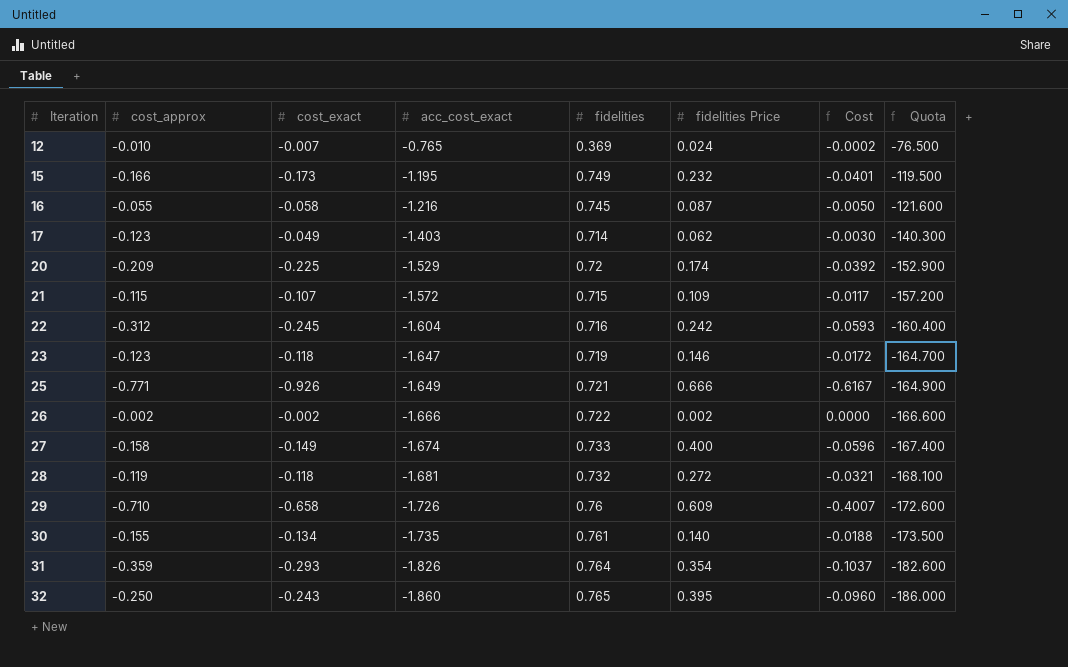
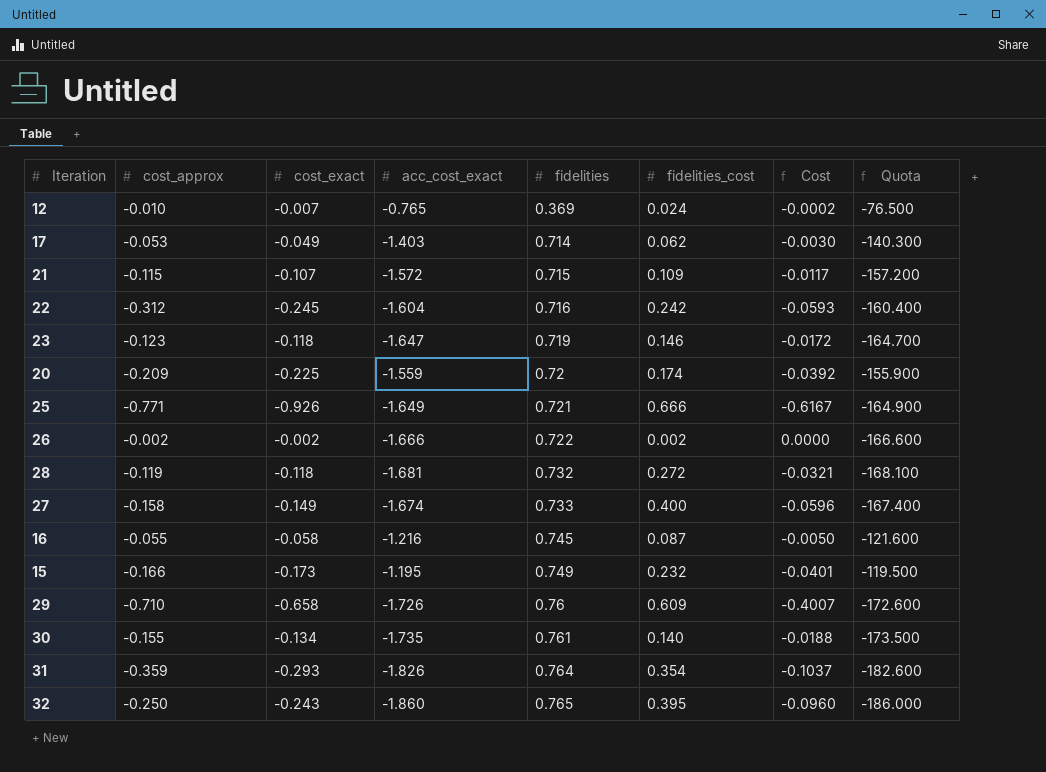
row order: Iteration ascending -> fidelities ascending
column name: fidelities Price -> fidelities_cost
17 | cost_approx: -0.123 -> -0.053
20 | acc_cost_exact: -1.529 -> -1.559
20 | Quota: -152.900 -> -155.900

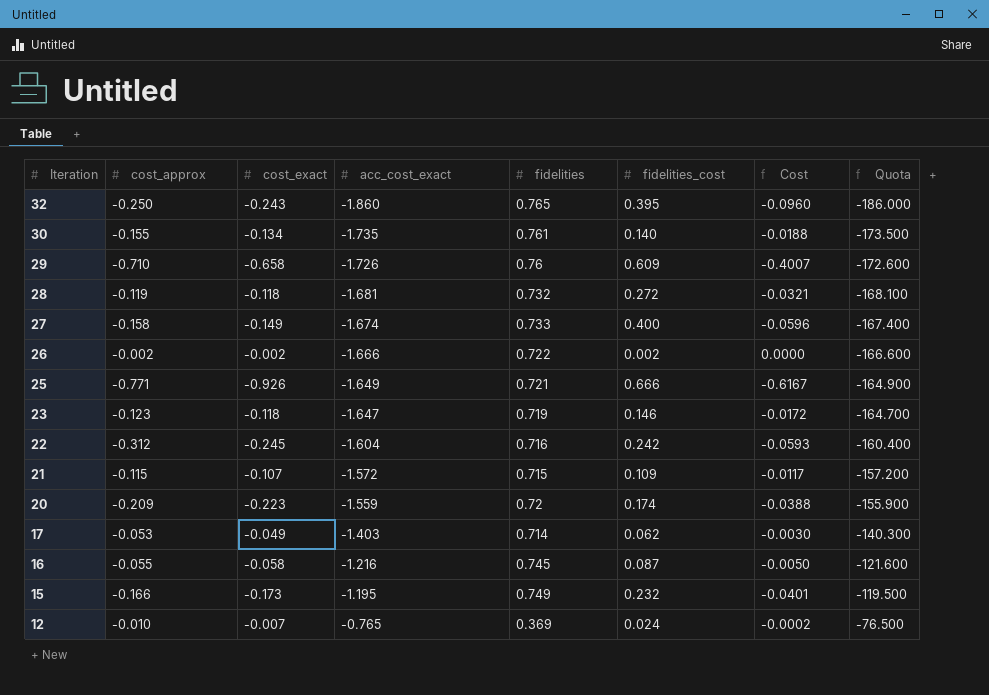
row order: fidelities ascending -> Iteration descending
row 31: -0.359 | -0.293 | -1.826 | 0.764 | 0.354 | -0.1037 | -182.600 -> none
20 | cost_exact: -0.225 -> -0.223
20 | Cost: -0.0392 -> -0.0388

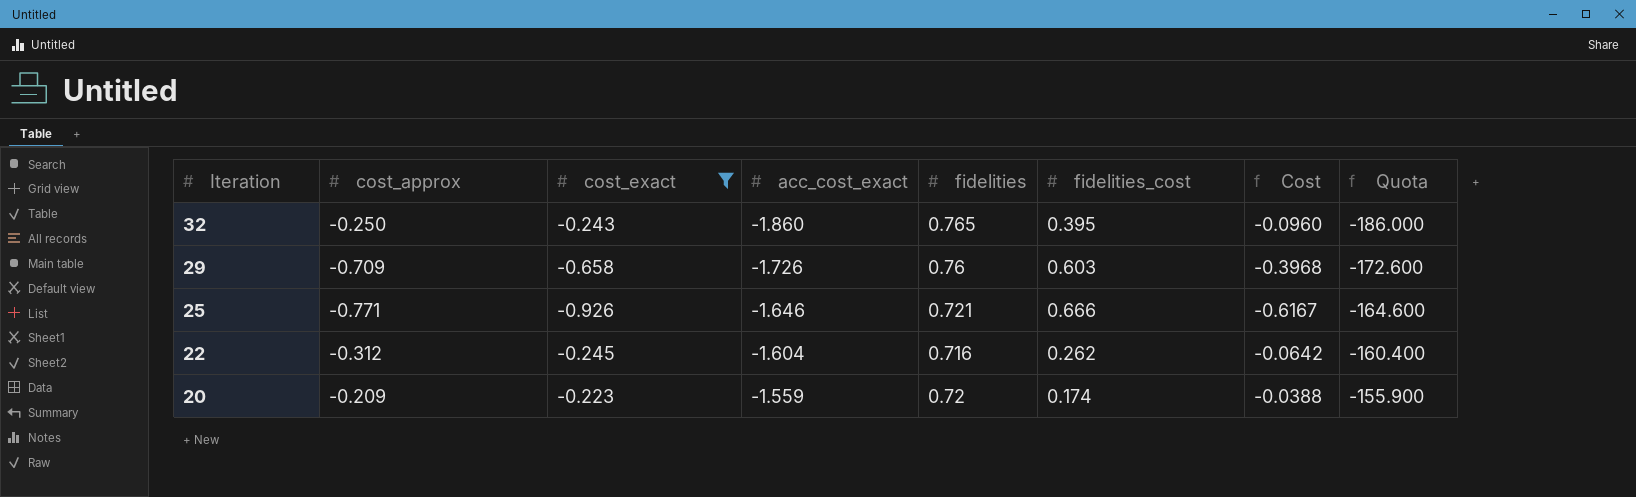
filter: none -> cost_exact <= -0.223
29 | cost_approx: -0.710 -> -0.709
29 | fidelities_cost: 0.609 -> 0.603
29 | Cost: -0.4007 -> -0.3968
25 | acc_cost_exact: -1.649 -> -1.646
25 | Quota: -164.900 -> -164.600
22 | fidelities_cost: 0.242 -> 0.262
22 | Cost: -0.0593 -> -0.0642

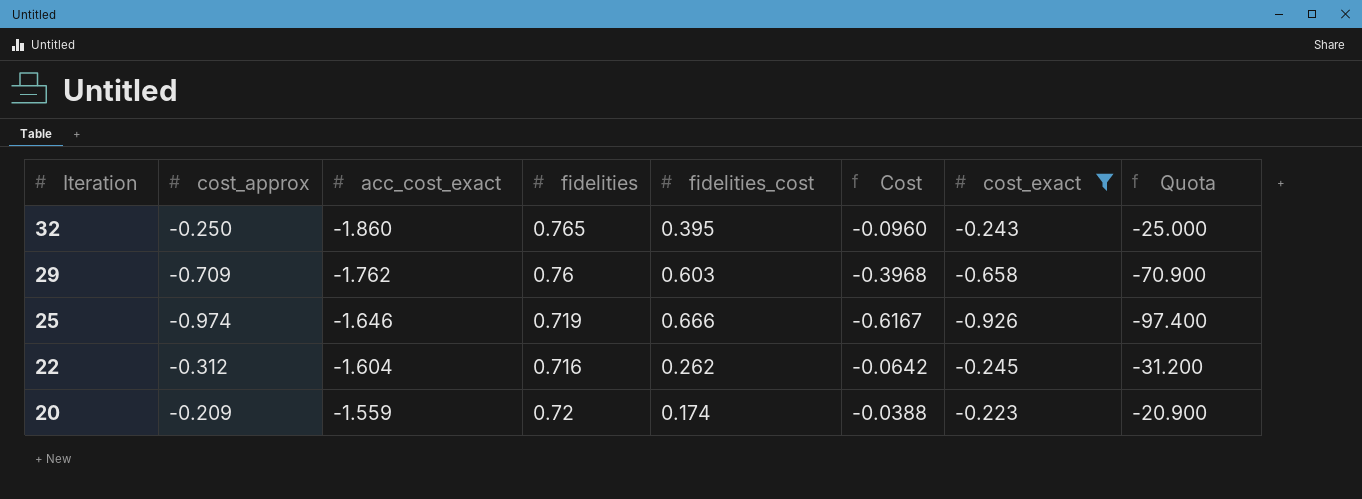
column cost_exact | position: 3 -> 7
column Quota | formula: [acc_cost_exact] * 100 -> [cost_approx] * 100
29 | acc_cost_exact: -1.726 -> -1.762
25 | cost_approx: -0.771 -> -0.974
25 | fidelities: 0.721 -> 0.719

